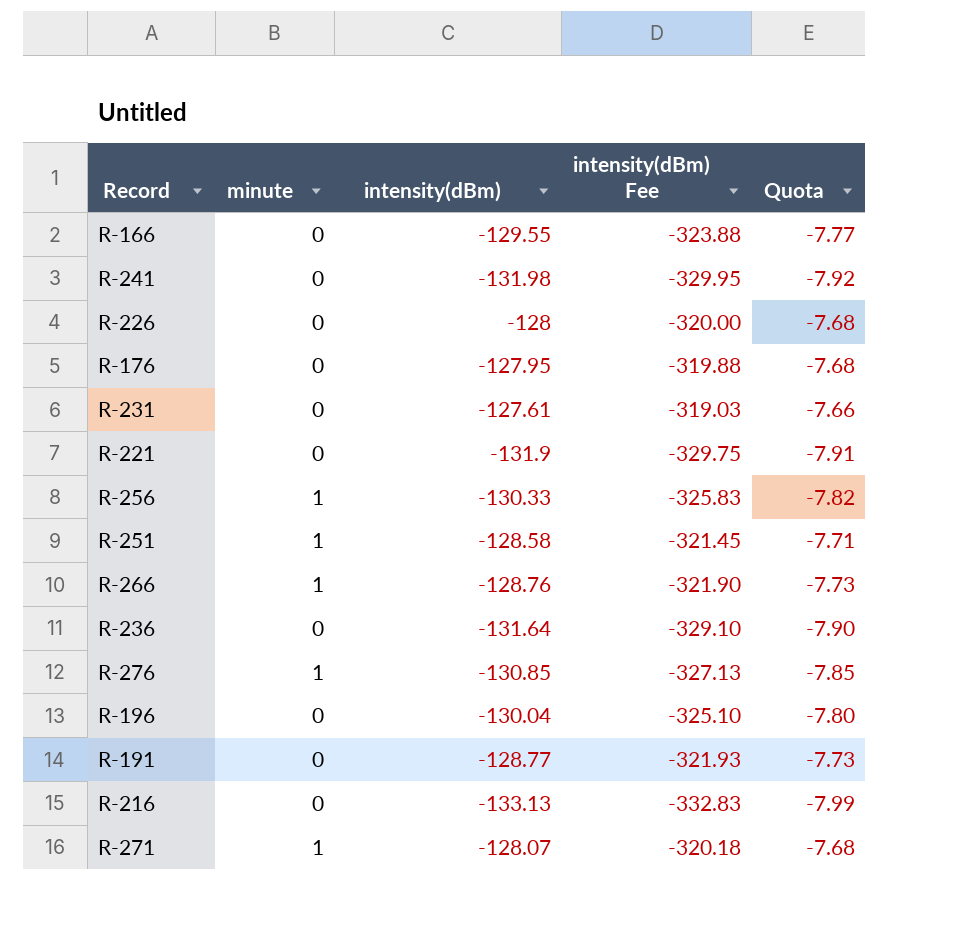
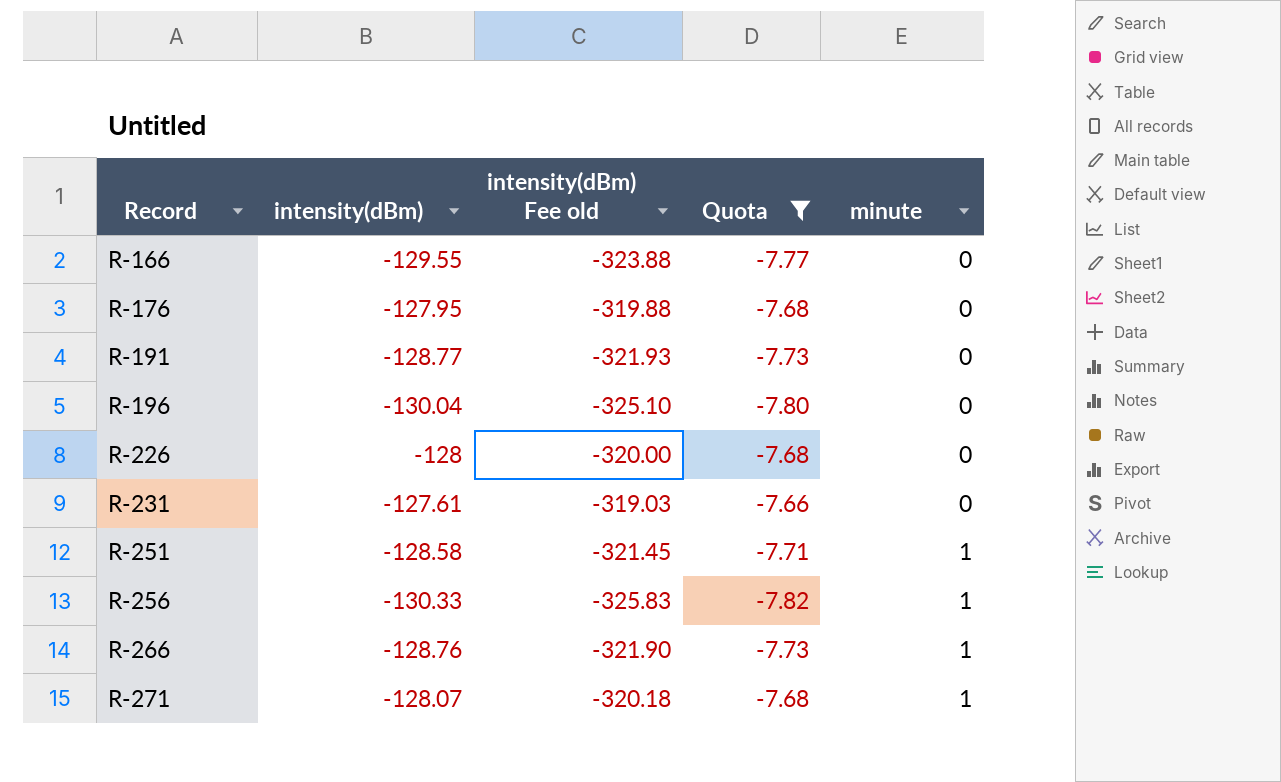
filter: none -> Quota >= -7.82
row order: none -> Record ascending
column name: intensity(dBm) Fee -> intensity(dBm) Fee old
column minute | position: 2 -> 5

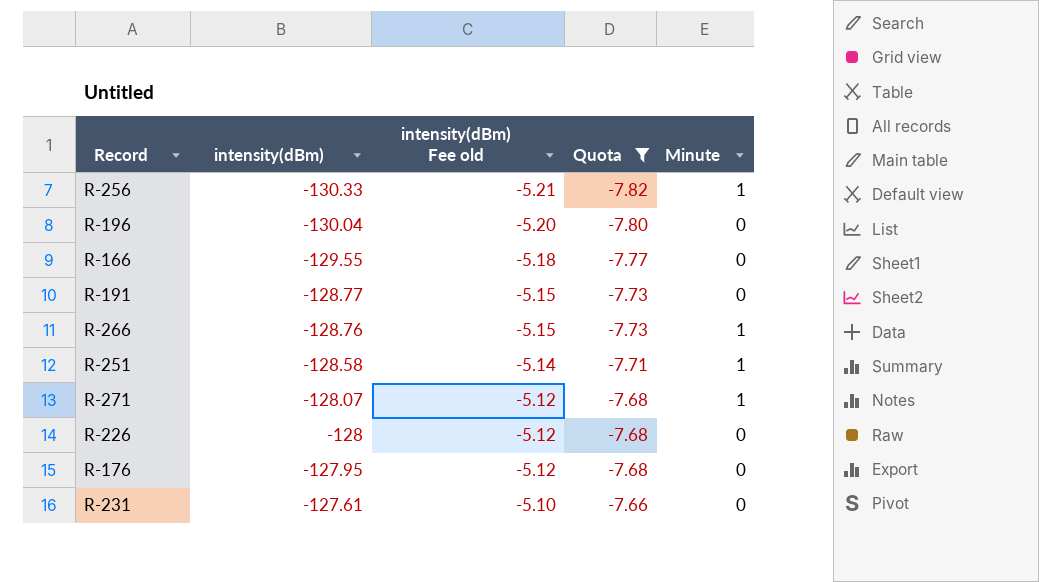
row order: Record ascending -> intensity(dBm) ascending
column intensity(dBm) Fee old | formula: [intensity(dBm)] * 2.5 -> [intensity(dBm)] * 0.04
column name: minute -> Minute

